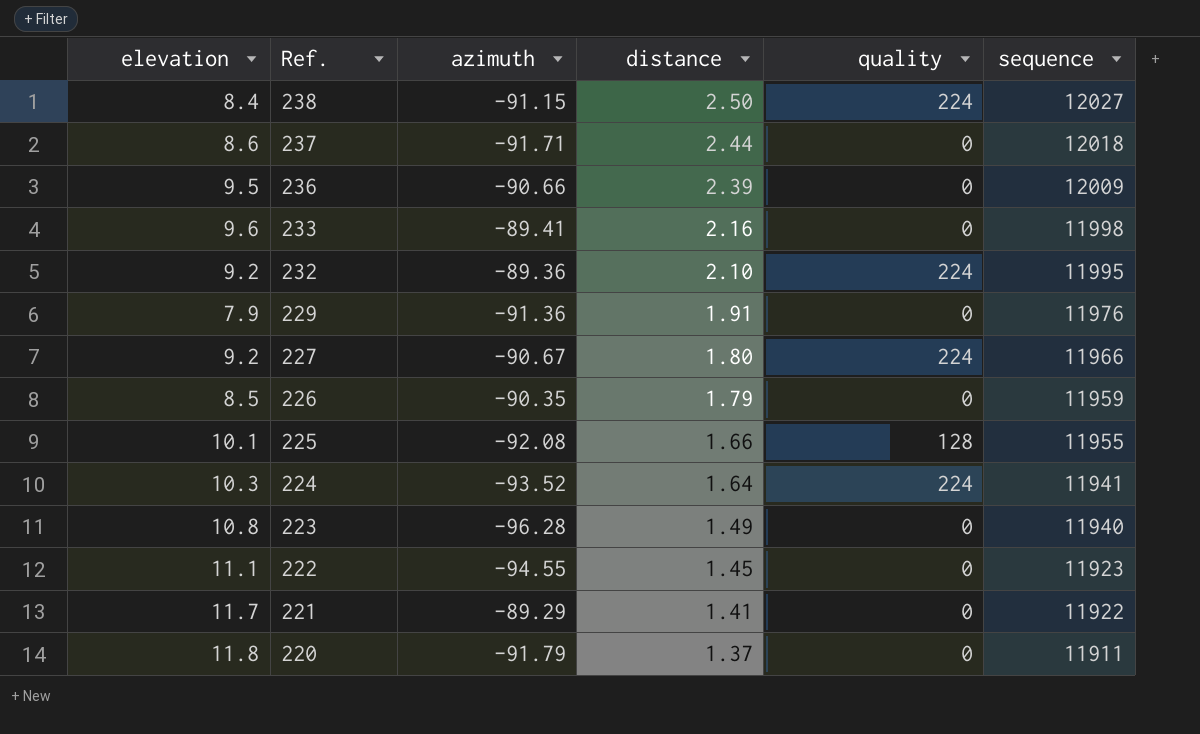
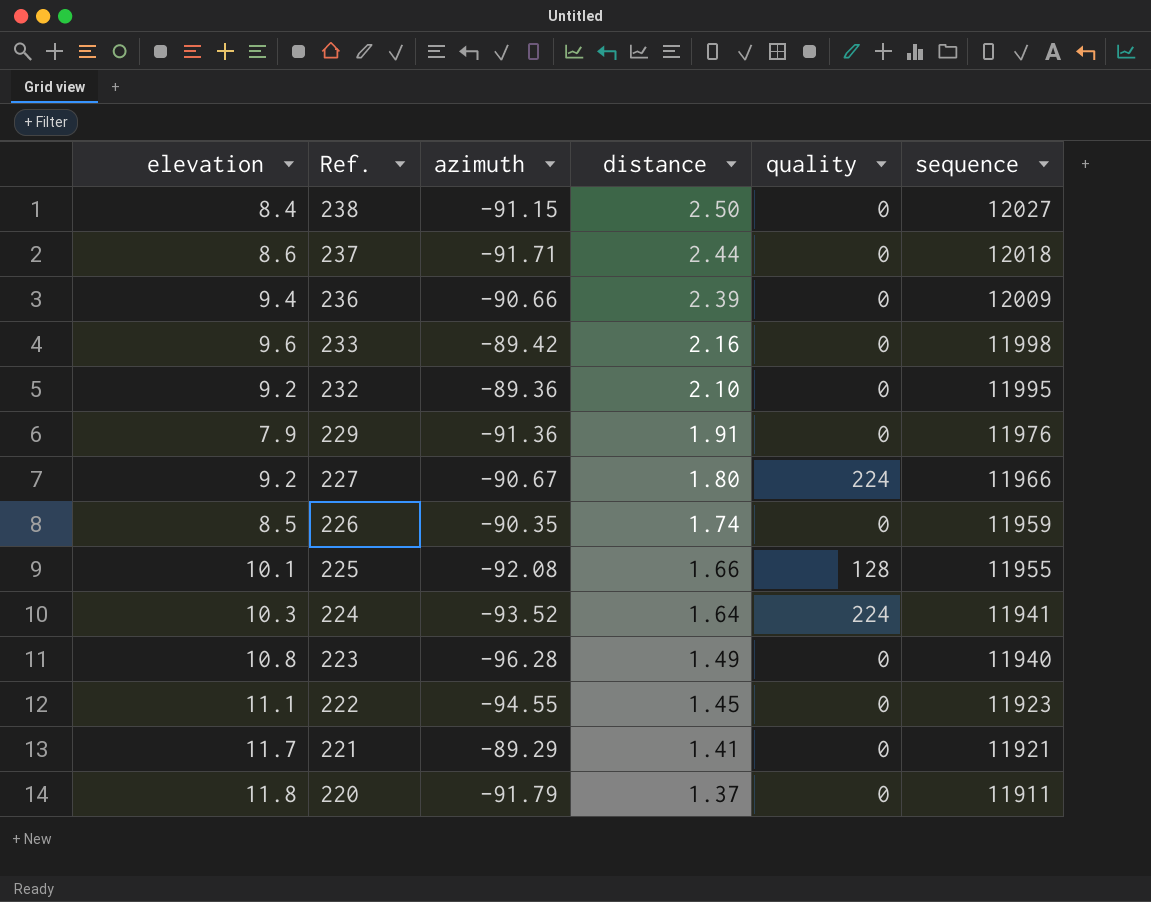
238 | quality: 224 -> 0
236 | elevation: 9.5 -> 9.4
233 | azimuth: -89.41 -> -89.42
232 | quality: 224 -> 0
226 | distance: 1.79 -> 1.74
221 | sequence: 11922 -> 11921

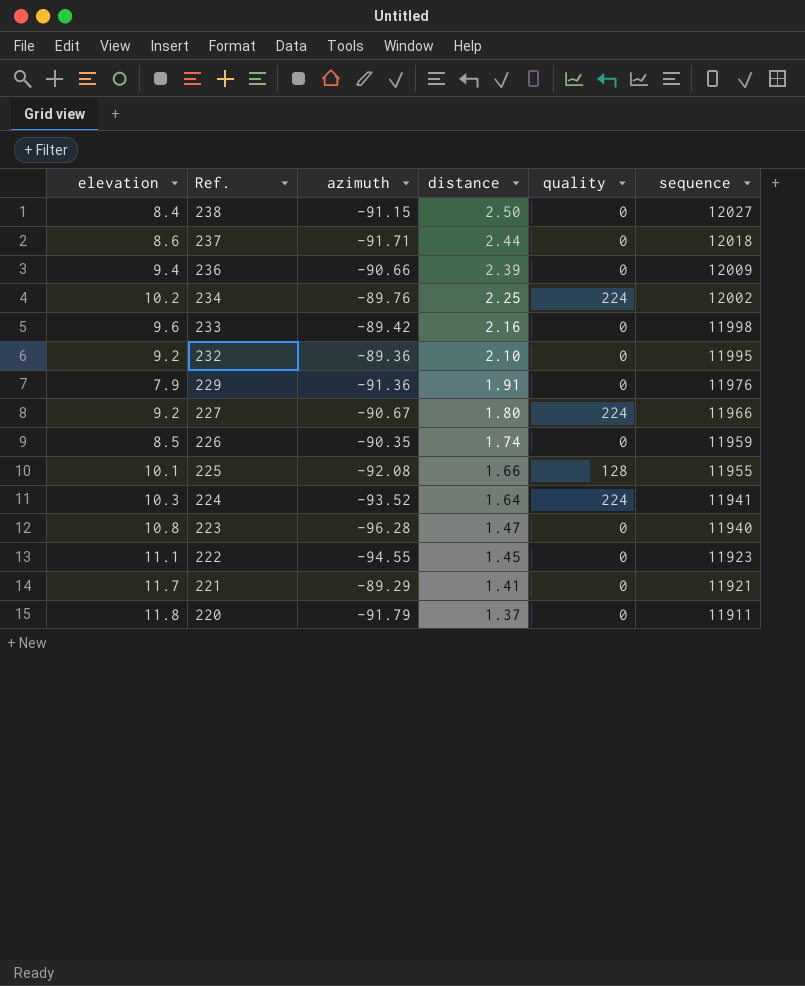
row 234: none -> 10.2 | -89.76 | 2.25 | 224 | 12002
223 | distance: 1.49 -> 1.47

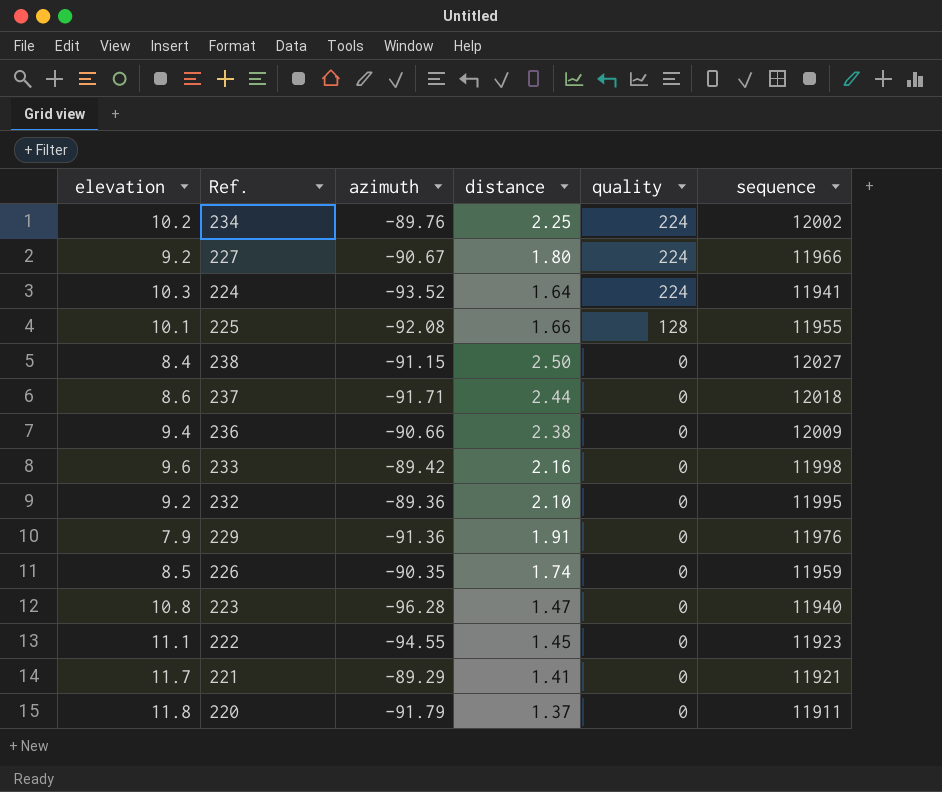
row order: Ref. descending -> quality descending
236 | distance: 2.39 -> 2.38

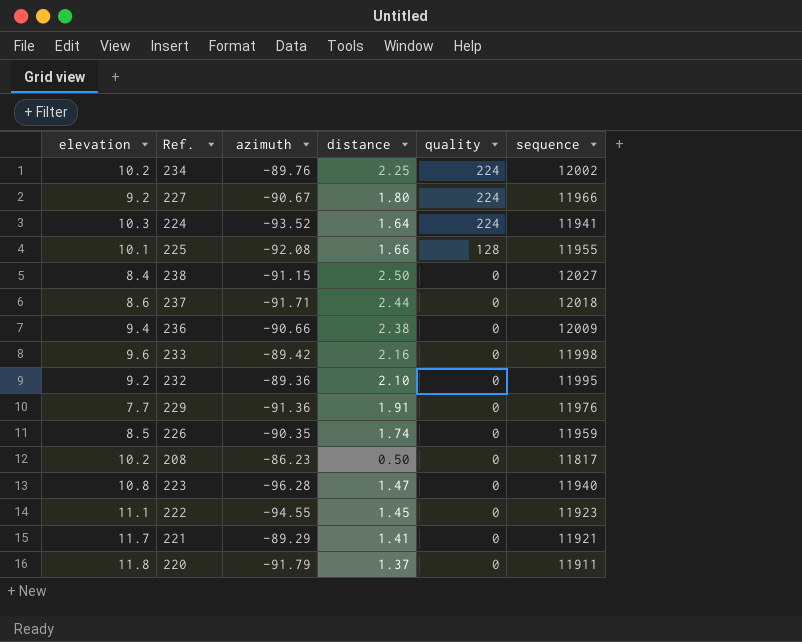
229 | elevation: 7.9 -> 7.7
row 208: none -> 10.2 | -86.23 | 0.50 | 0 | 11817

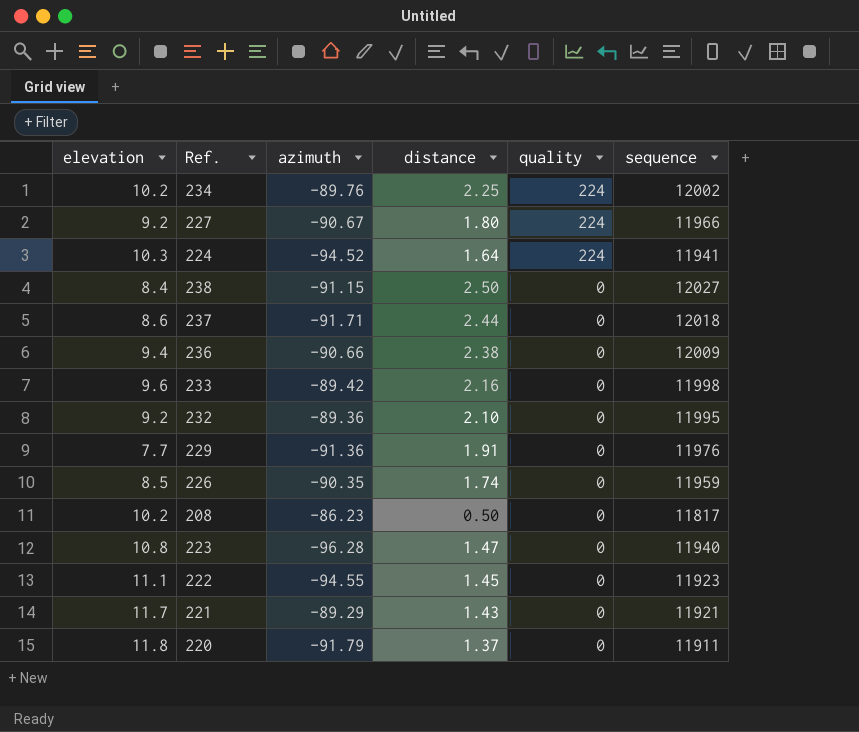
row 225: 10.1 | -92.08 | 1.66 | 128 | 11955 -> none
224 | azimuth: -93.52 -> -94.52
221 | distance: 1.41 -> 1.43

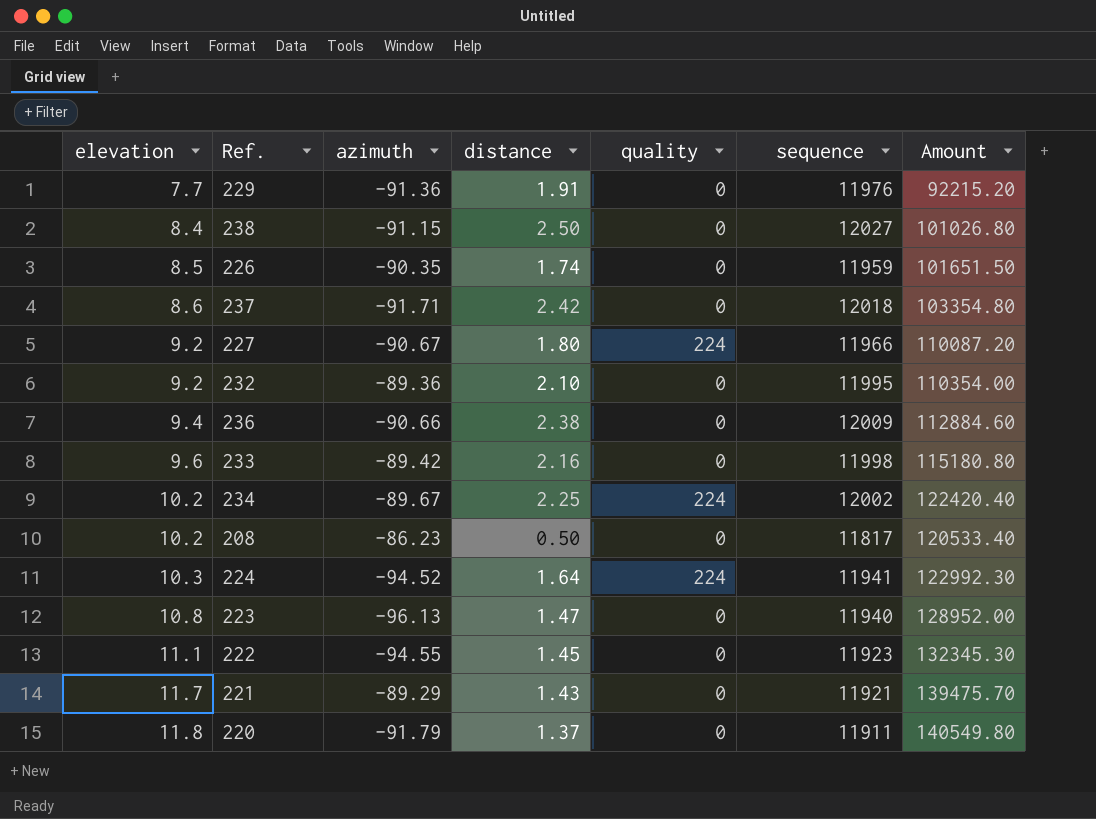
row order: quality descending -> elevation ascending
column Amount | formula: none -> [elevation] * [sequence]
237 | distance: 2.44 -> 2.42
234 | azimuth: -89.76 -> -89.67
223 | azimuth: -96.28 -> -96.13

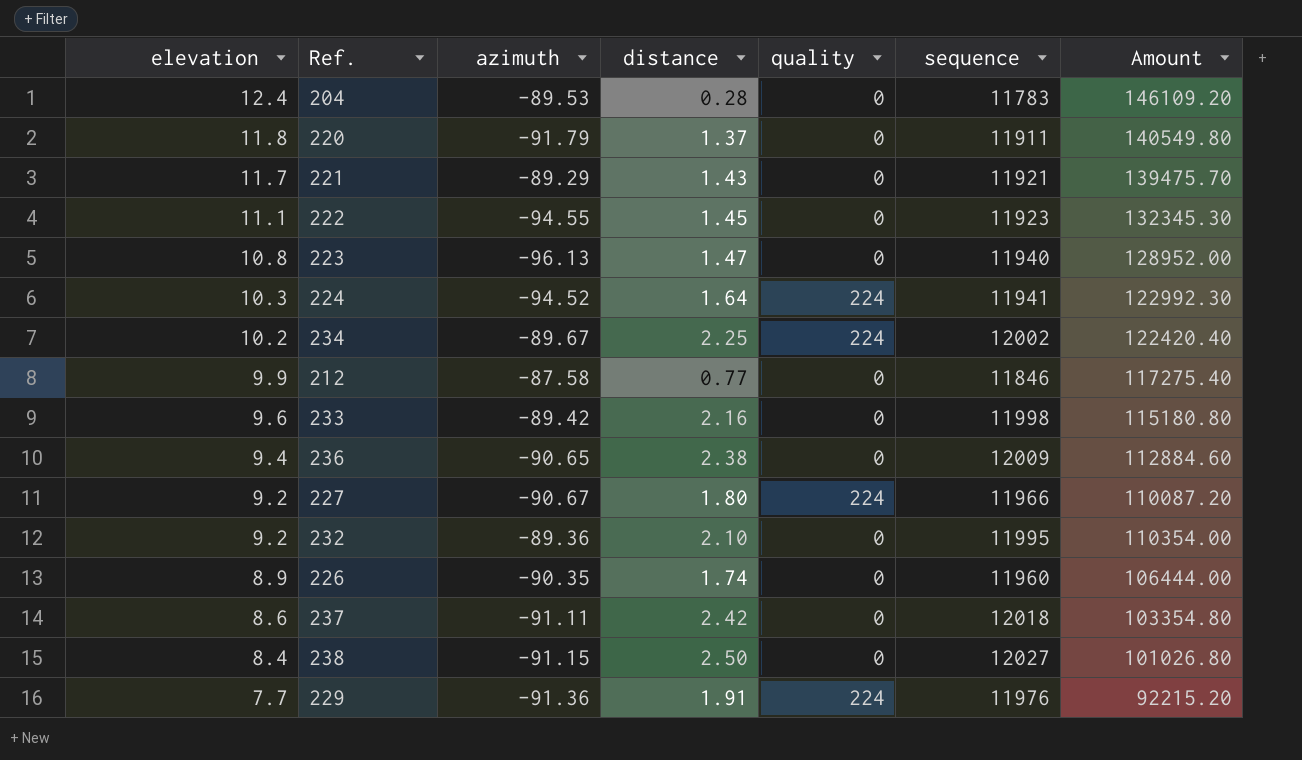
row order: elevation ascending -> elevation descending
row 208: 10.2 | -86.23 | 0.50 | 0 | 11817 | 120533.40 -> none
row 204: none -> 12.4 | -89.53 | 0.28 | 0 | 11783 | 146109.20
row 212: none -> 9.9 | -87.58 | 0.77 | 0 | 11846 | 117275.40
236 | azimuth: -90.66 -> -90.65
226 | elevation: 8.5 -> 8.9
226 | sequence: 11959 -> 11960
226 | Amount: 101651.50 -> 106444.00
237 | azimuth: -91.71 -> -91.11
229 | quality: 0 -> 224

